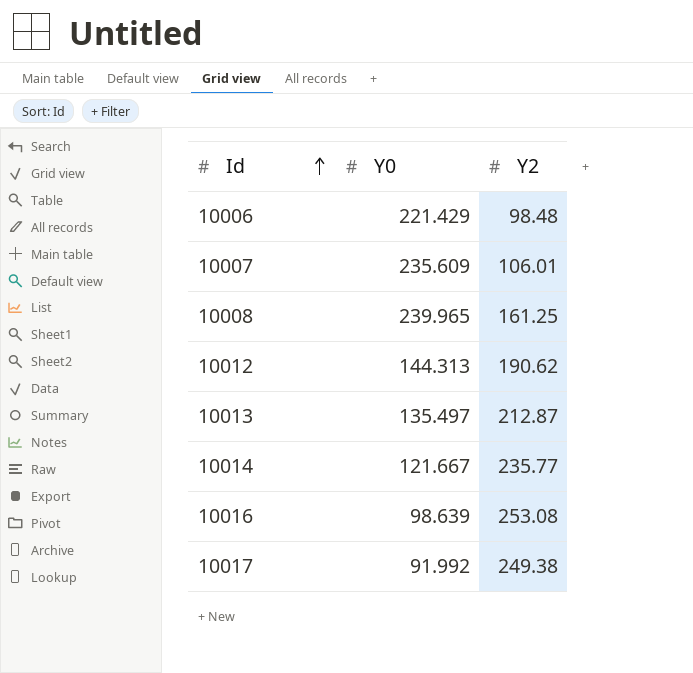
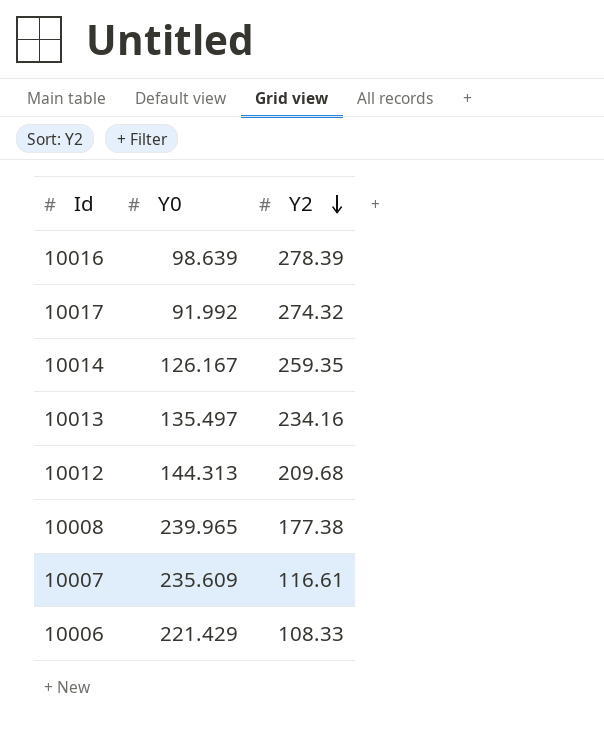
row order: Id ascending -> Y2 descending
10016 | Y2: 253.08 -> 278.39
10017 | Y2: 249.38 -> 274.32
10014 | Y0: 121.667 -> 126.167
10014 | Y2: 235.77 -> 259.35
10013 | Y2: 212.87 -> 234.16
10012 | Y2: 190.62 -> 209.68
10008 | Y2: 161.25 -> 177.38
10007 | Y2: 106.01 -> 116.61
10006 | Y2: 98.48 -> 108.33

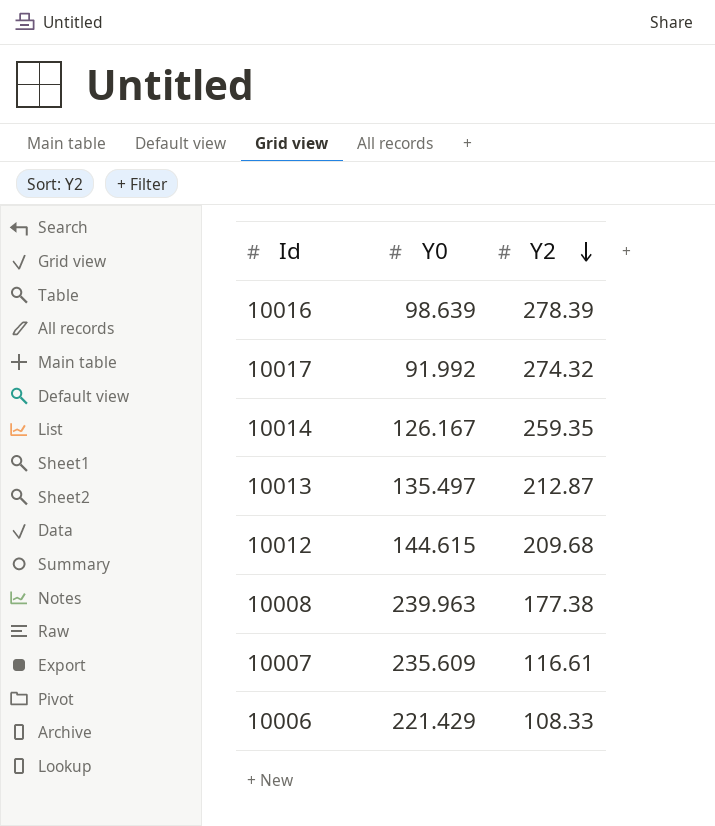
10013 | Y2: 234.16 -> 212.87
10012 | Y0: 144.313 -> 144.615
10008 | Y0: 239.965 -> 239.963

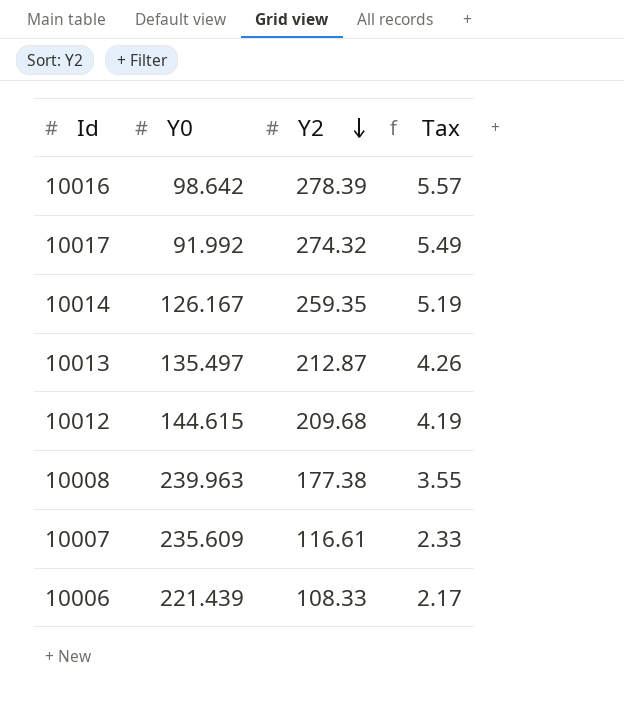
column Tax | formula: none -> [Y2] * 0.02
10016 | Y0: 98.639 -> 98.642
10006 | Y0: 221.429 -> 221.439

